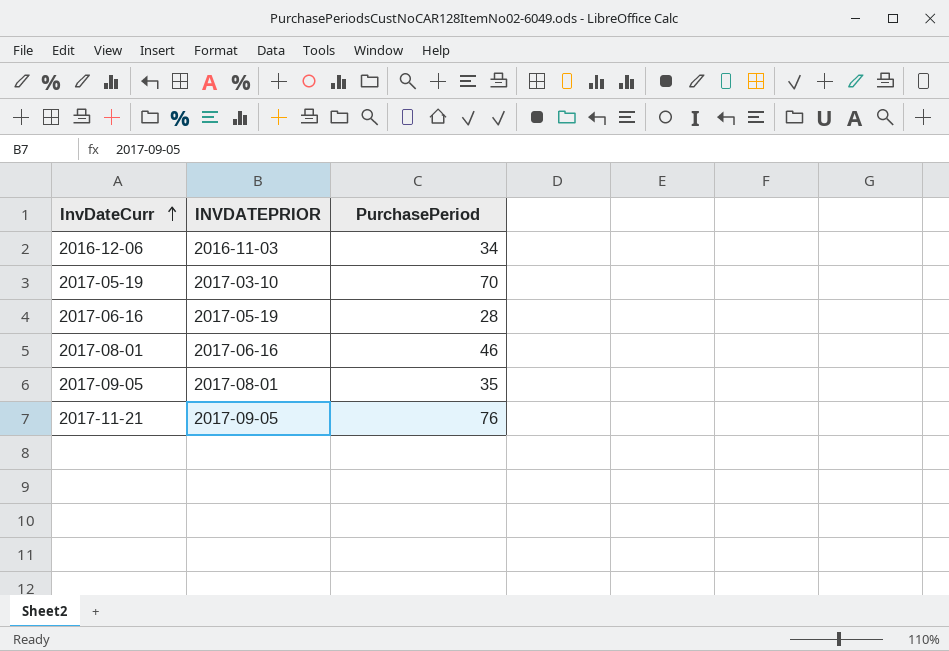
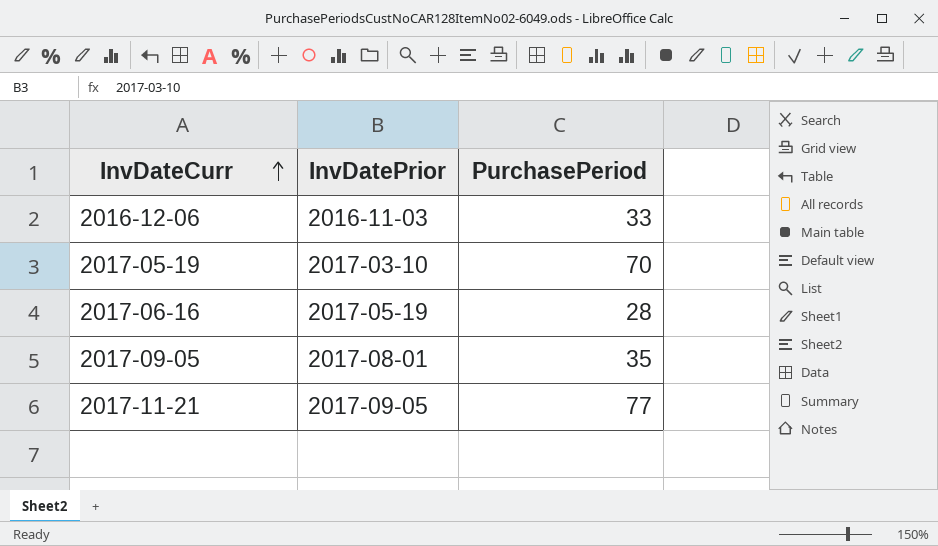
column name: INVDATEPRIOR -> InvDatePrior
row 2017-08-01: 2017-06-16 | 46 -> none
2016-12-06 | PurchasePeriod: 34 -> 33
2017-11-21 | PurchasePeriod: 76 -> 77

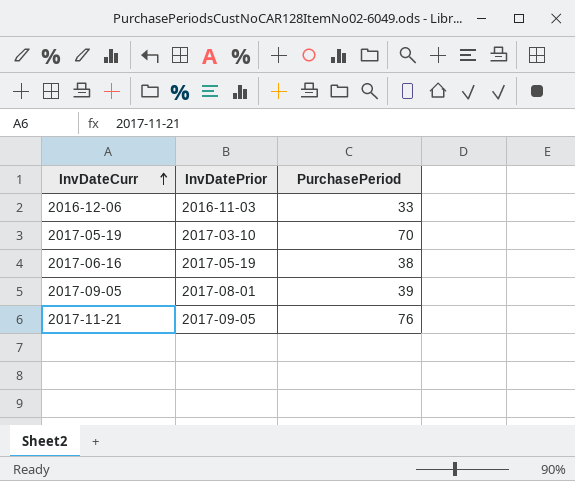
2017-06-16 | PurchasePeriod: 28 -> 38
2017-09-05 | PurchasePeriod: 35 -> 39
2017-11-21 | PurchasePeriod: 77 -> 76

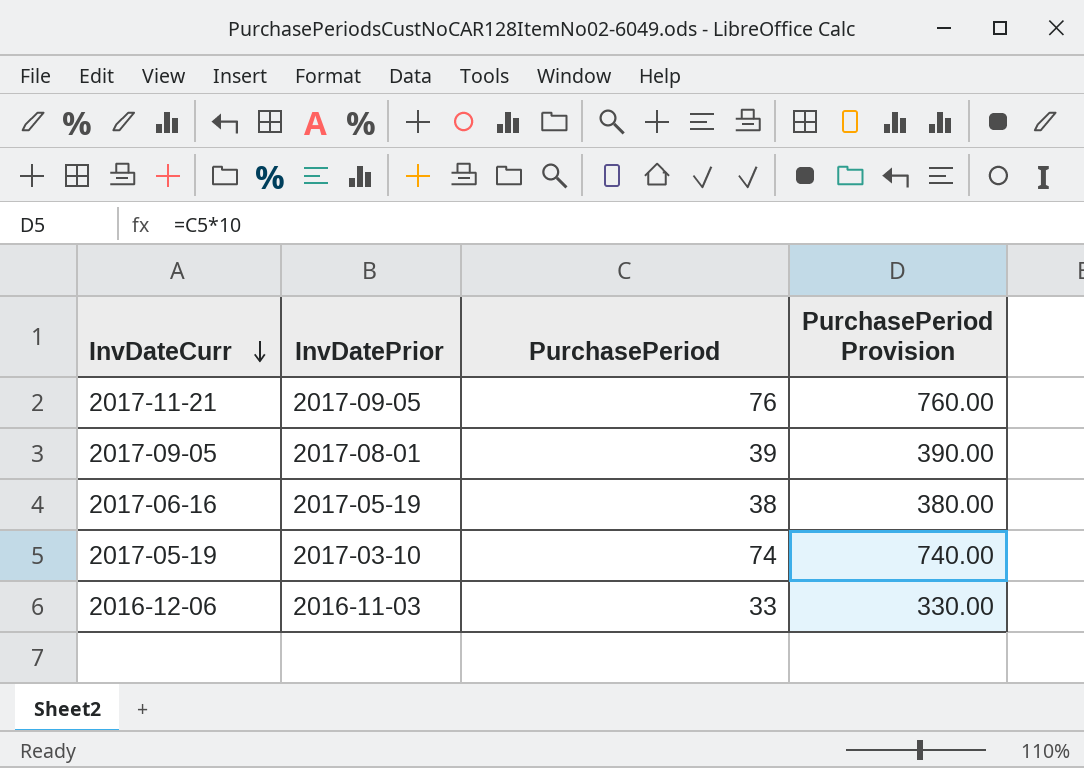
row order: InvDateCurr ascending -> InvDateCurr descending
column PurchasePeriod Provision | formula: none -> [PurchasePeriod] * 10
2017-05-19 | PurchasePeriod: 70 -> 74

